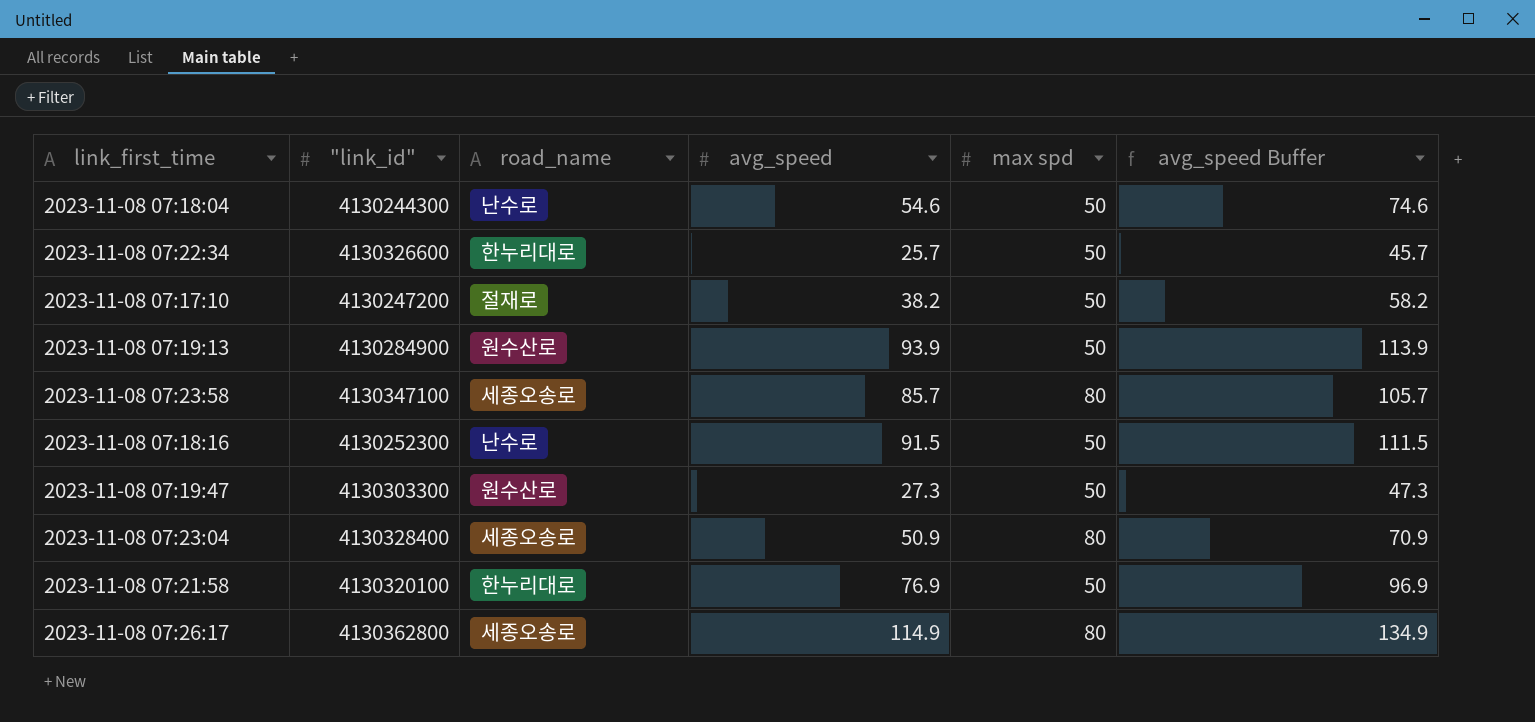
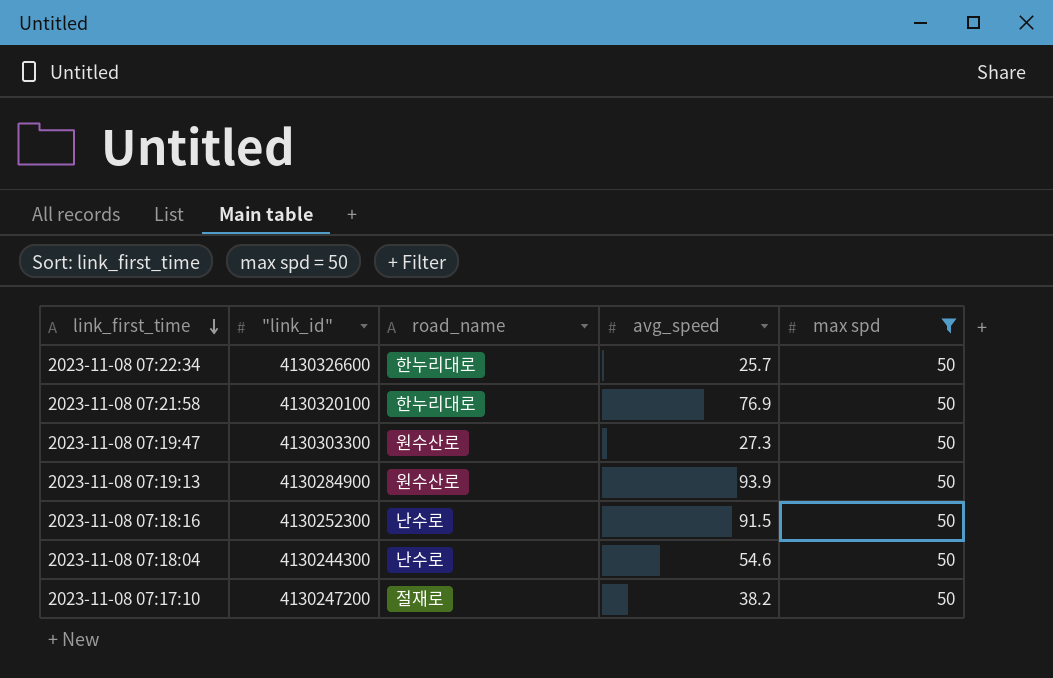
filter: none -> max spd = 50
row order: none -> link_first_time descending
column avg_speed Buffer | formula: [avg_speed] + 20 -> none

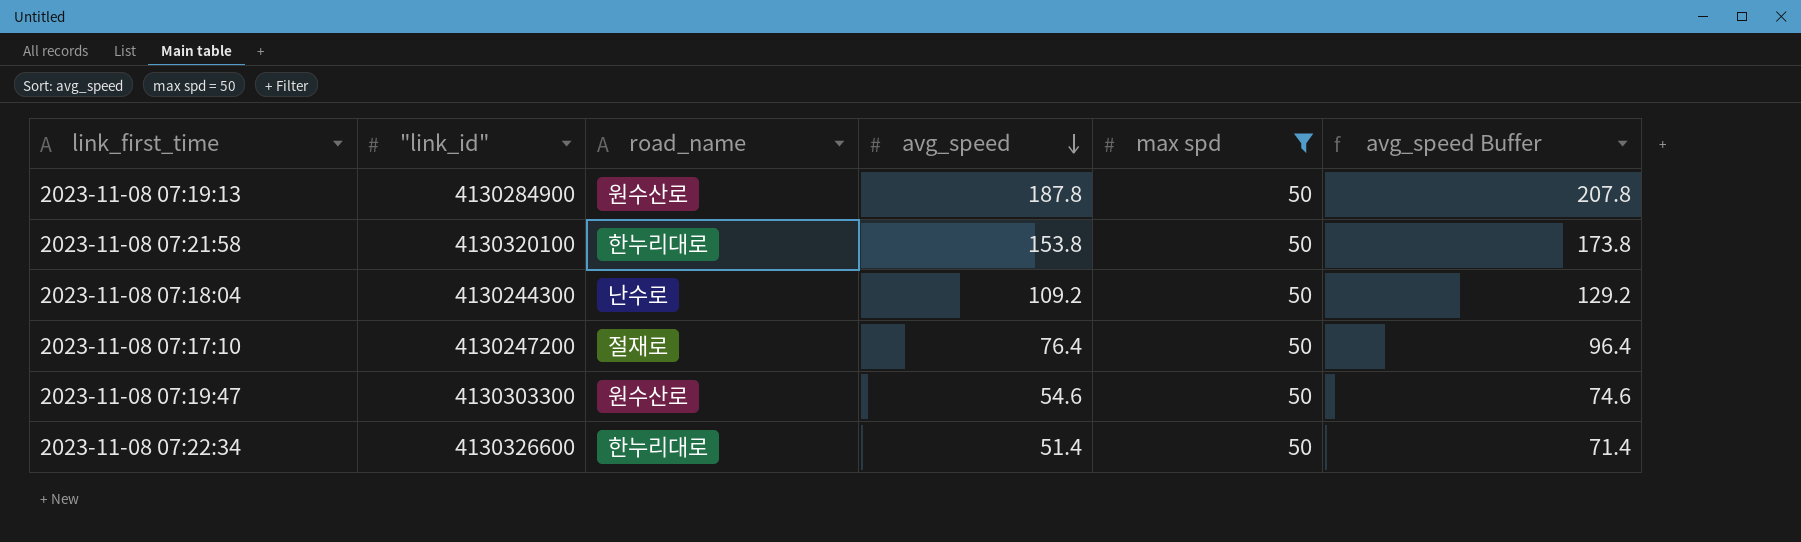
row order: link_first_time descending -> avg_speed descending
column avg_speed Buffer | formula: none -> [avg_speed] + 20
row 2023-11-08 07:18:16: 4130252300 | 난수로 | 91.5 | 50 -> none
2023-11-08 07:19:13 | avg_speed: 93.9 -> 187.8
2023-11-08 07:21:58 | avg_speed: 76.9 -> 153.8
2023-11-08 07:18:04 | avg_speed: 54.6 -> 109.2
2023-11-08 07:17:10 | avg_speed: 38.2 -> 76.4
2023-11-08 07:19:47 | avg_speed: 27.3 -> 54.6
2023-11-08 07:22:34 | avg_speed: 25.7 -> 51.4

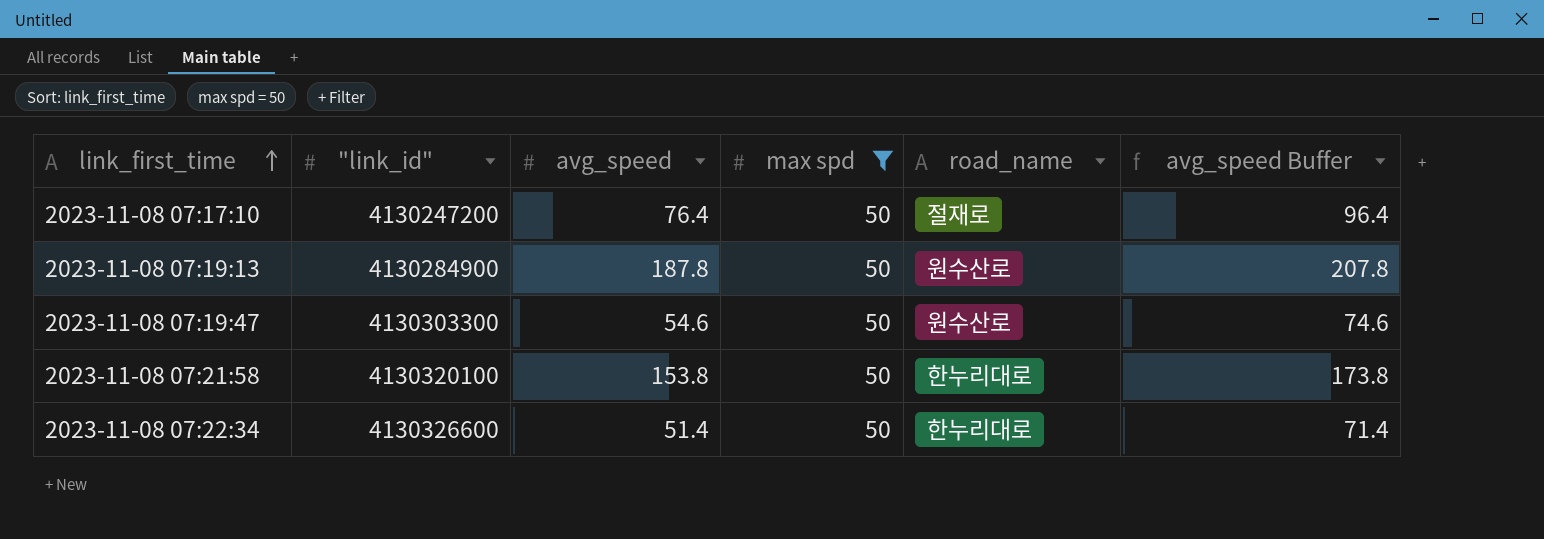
row order: avg_speed descending -> link_first_time ascending
column road_name | position: 3 -> 5
row 2023-11-08 07:18:04: 4130244300 | 난수로 | 109.2 | 50 | 129.2 -> none

